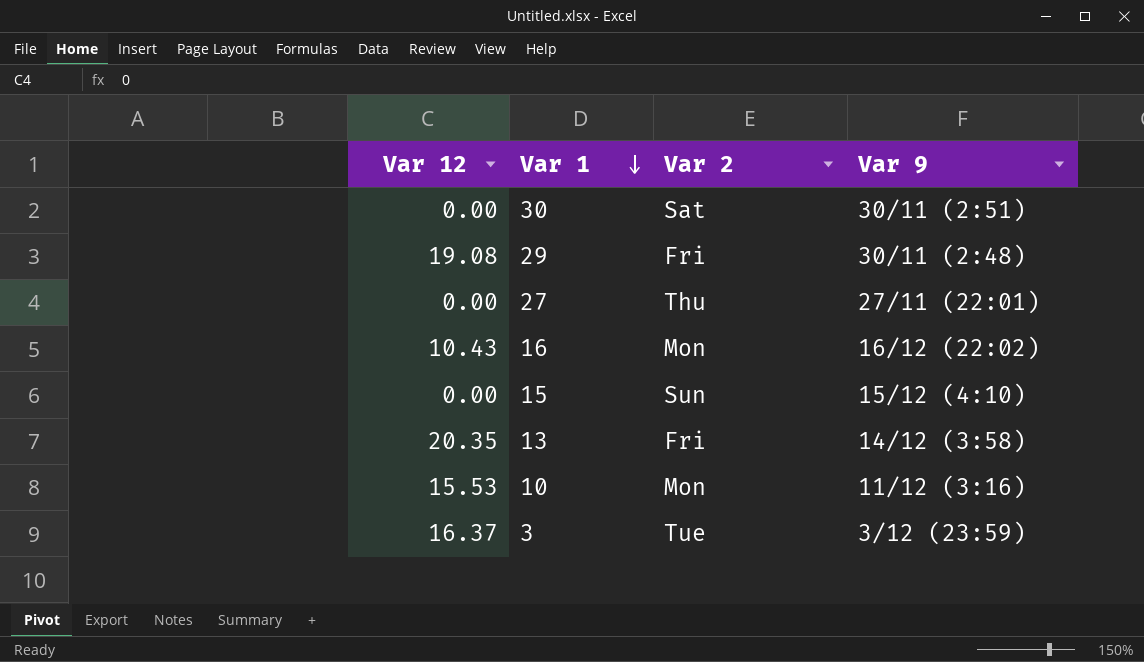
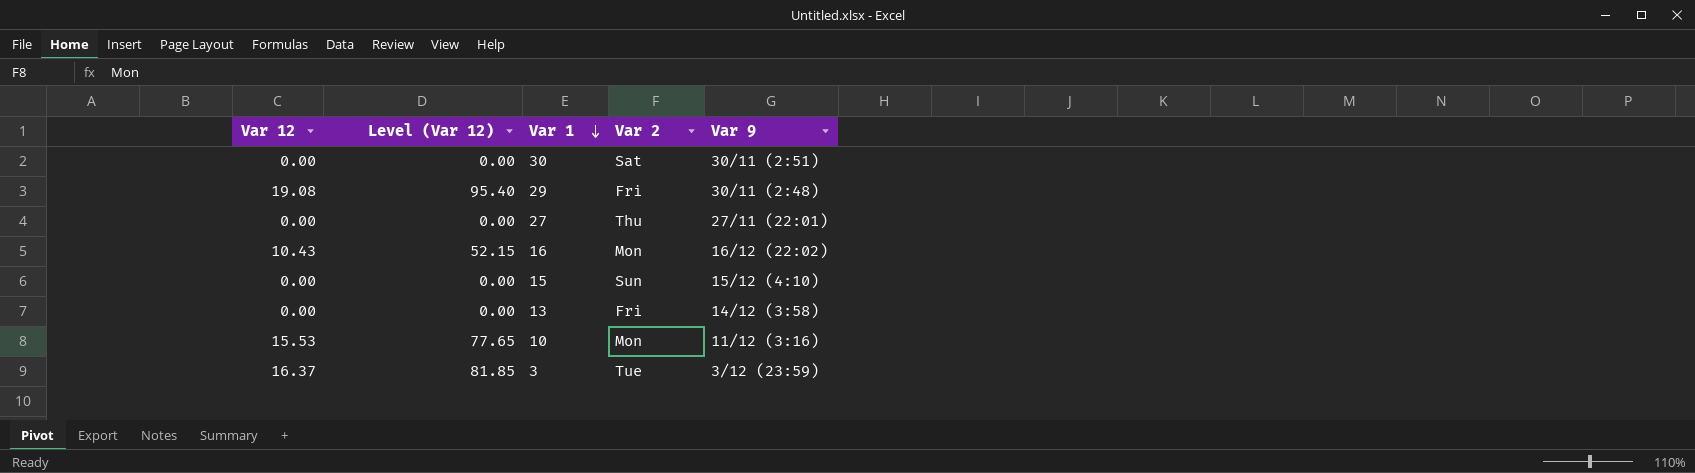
column Level (Var 12) | formula: none -> [Var 12] * 5
13 | Var 12: 20.35 -> 0.00

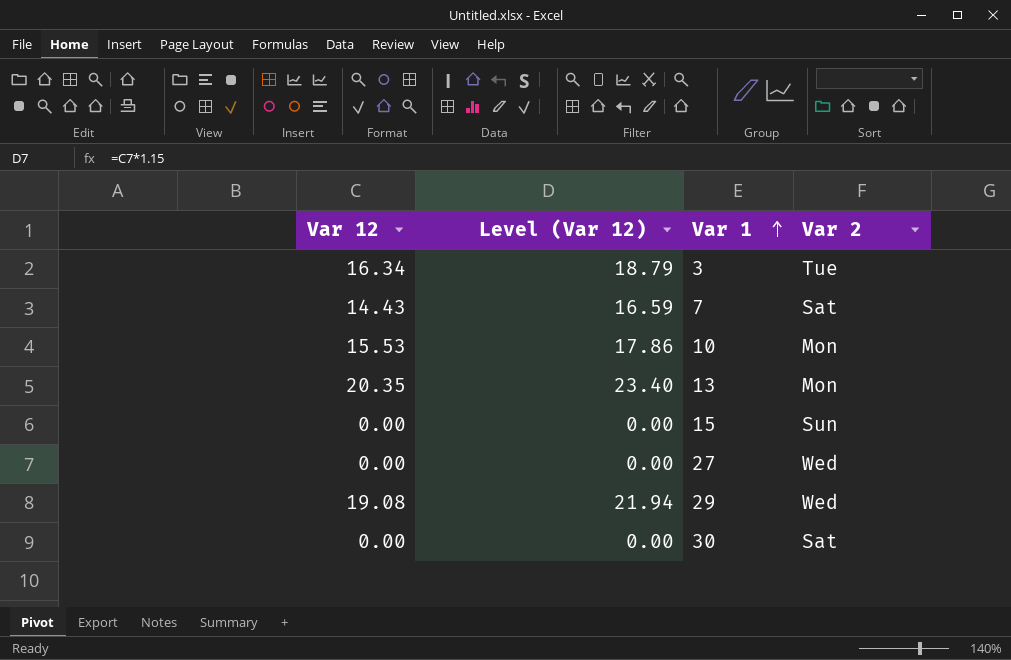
row order: Var 1 descending -> Var 1 ascending
column Var 9 | position: 5 -> none
column Level (Var 12) | formula: [Var 12] * 5 -> [Var 12] * 1.15
row 16: 10.43 | 52.15 | Mon | 16/12 (22:02) -> none
3 | Var 12: 16.37 -> 16.34
row 7: none -> 14.43 | 16.59 | Sat
13 | Var 12: 0.00 -> 20.35
13 | Var 2: Fri -> Mon
27 | Var 2: Thu -> Wed
29 | Var 2: Fri -> Wed

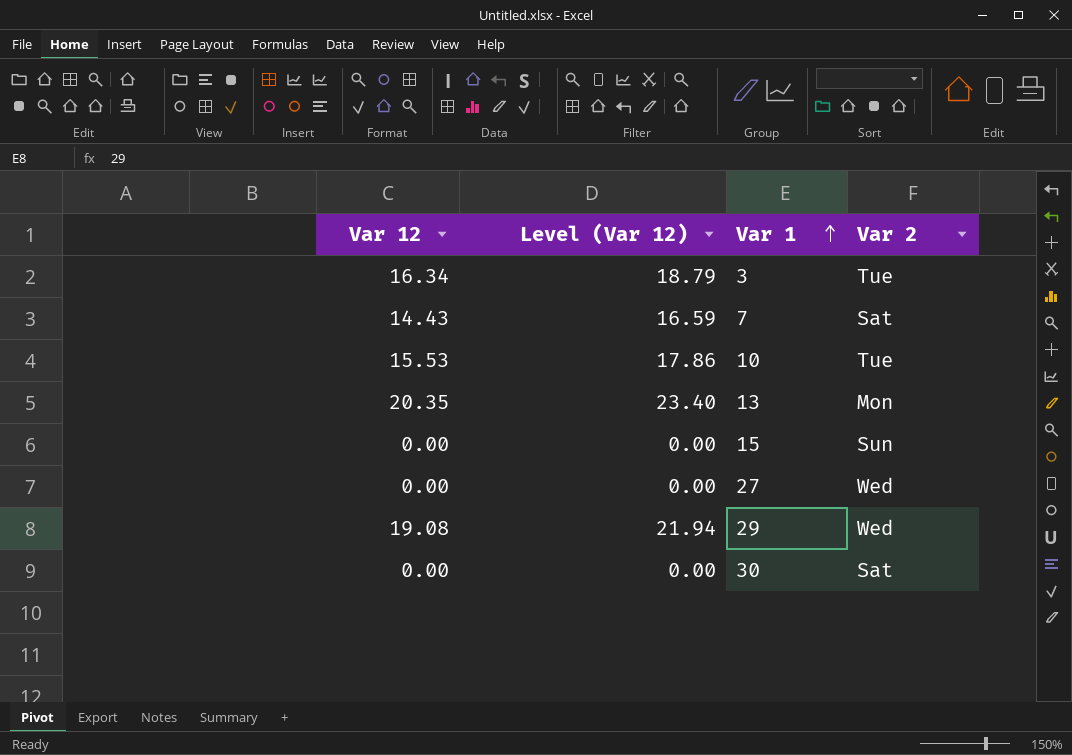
10 | Var 2: Mon -> Tue

